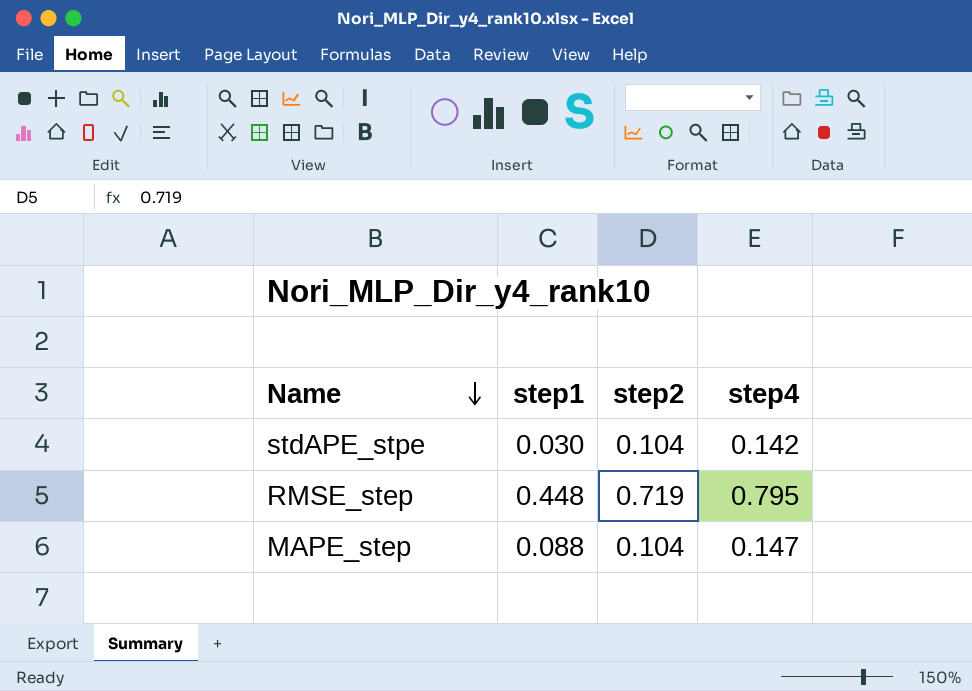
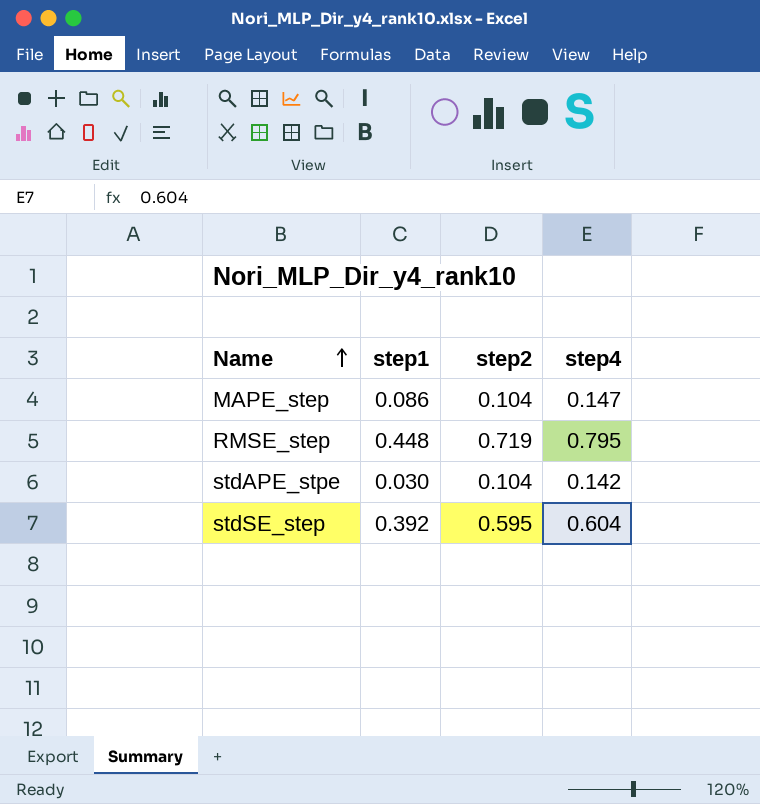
row order: Name descending -> Name ascending
MAPE_step | step1: 0.088 -> 0.086
row stdSE_step: none -> 0.392 | 0.595 | 0.604

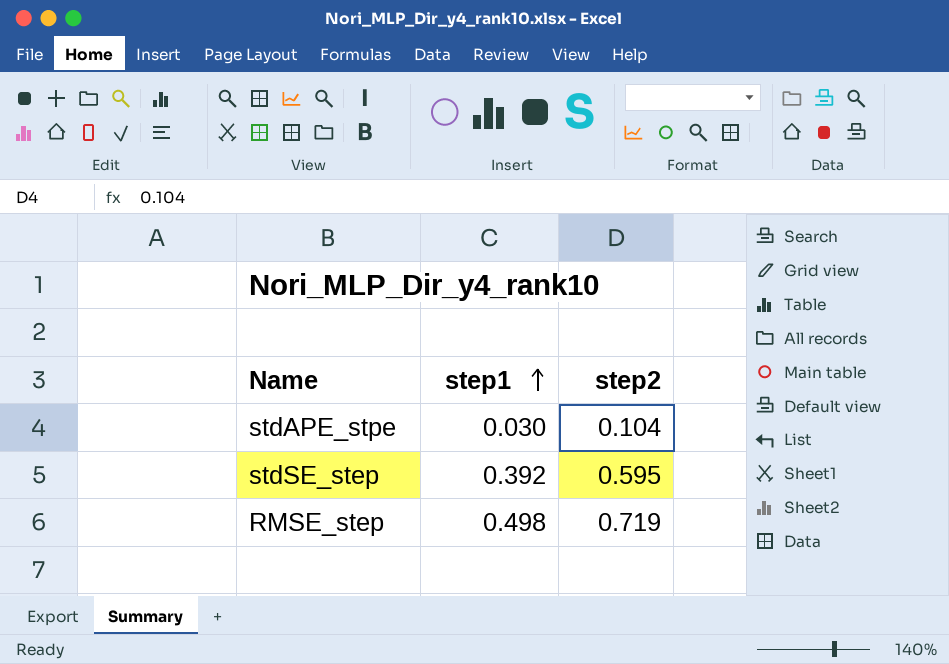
row order: Name ascending -> step1 ascending
column step4 | position: 4 -> none
row MAPE_step: 0.086 | 0.104 | 0.147 -> none
RMSE_step | step1: 0.448 -> 0.498

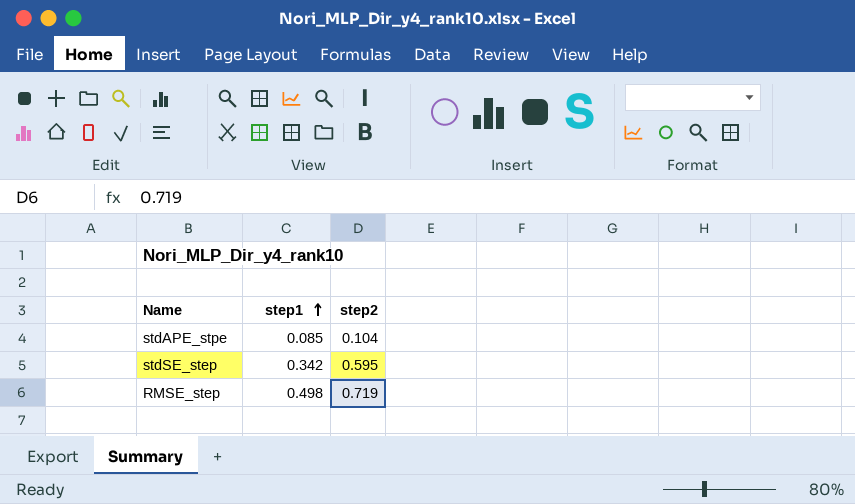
stdAPE_stpe | step1: 0.030 -> 0.085
stdSE_step | step1: 0.392 -> 0.342

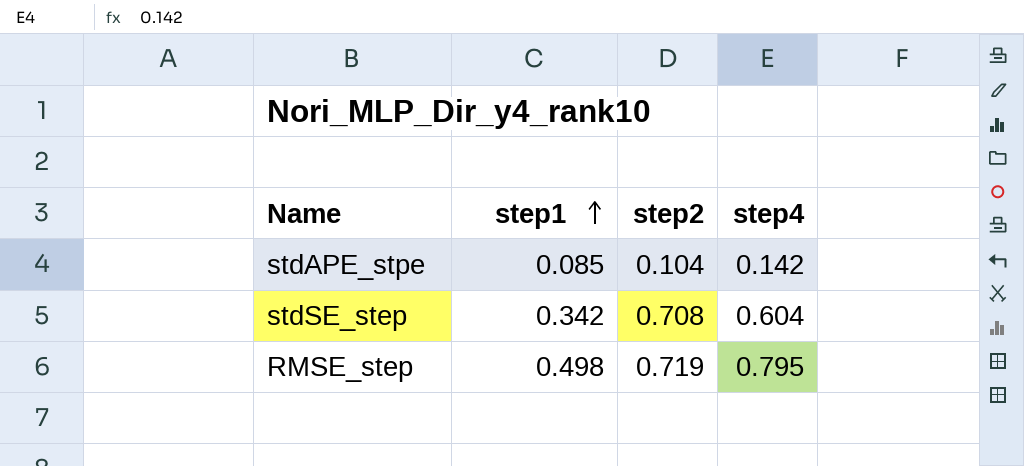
column step4 | position: none -> 4
stdSE_step | step2: 0.595 -> 0.708

